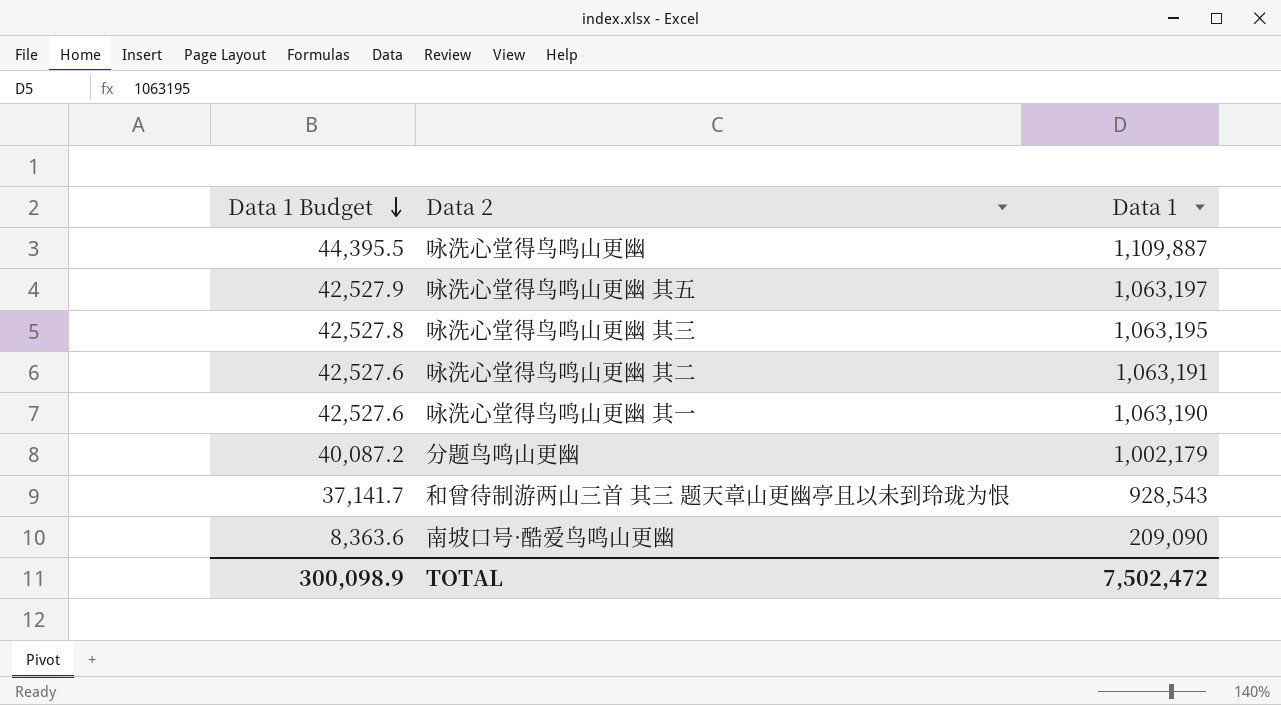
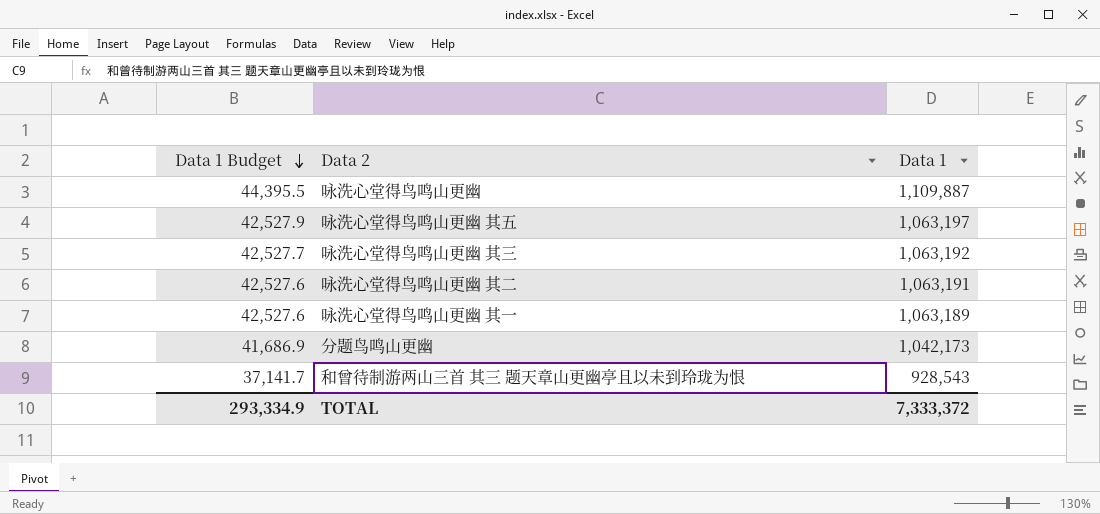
row 南坡口号·酷爱鸟鸣山更幽: 8,363.6 | 209,090 -> none
咏洗心堂得鸟鸣山更幽 其三 | Data 1 Budget: 42,527.8 -> 42,527.7
咏洗心堂得鸟鸣山更幽 其三 | Data 1: 1,063,195 -> 1,063,192
咏洗心堂得鸟鸣山更幽 其一 | Data 1: 1,063,190 -> 1,063,189
分题鸟鸣山更幽 | Data 1 Budget: 40,087.2 -> 41,686.9
分题鸟鸣山更幽 | Data 1: 1,002,179 -> 1,042,173
TOTAL | Data 1 Budget: 300,098.9 -> 293,334.9
TOTAL | Data 1: 7,502,472 -> 7,333,372

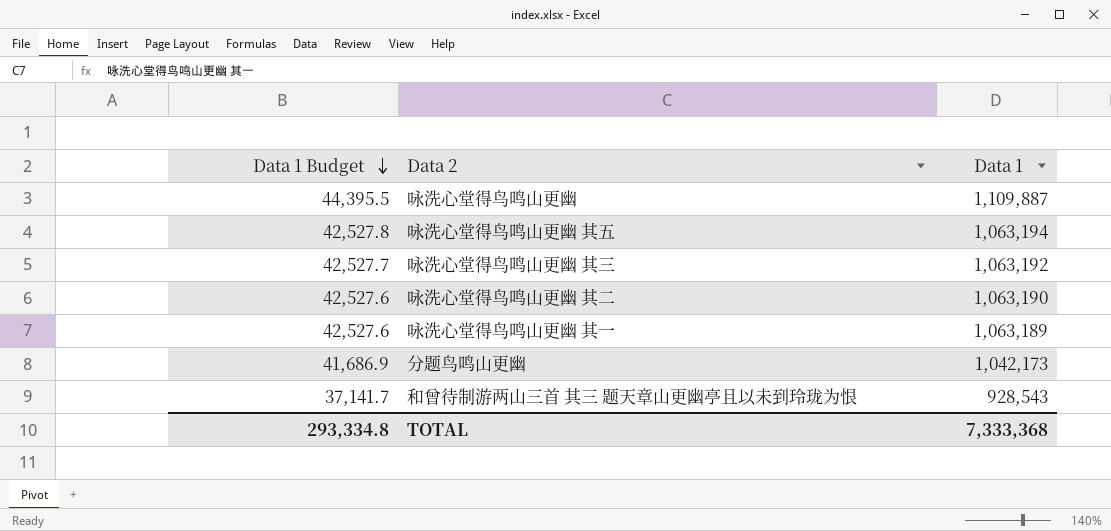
咏洗心堂得鸟鸣山更幽 其五 | Data 1 Budget: 42,527.9 -> 42,527.8
咏洗心堂得鸟鸣山更幽 其五 | Data 1: 1,063,197 -> 1,063,194
咏洗心堂得鸟鸣山更幽 其二 | Data 1: 1,063,191 -> 1,063,190
TOTAL | Data 1 Budget: 293,334.9 -> 293,334.8
TOTAL | Data 1: 7,333,372 -> 7,333,368

